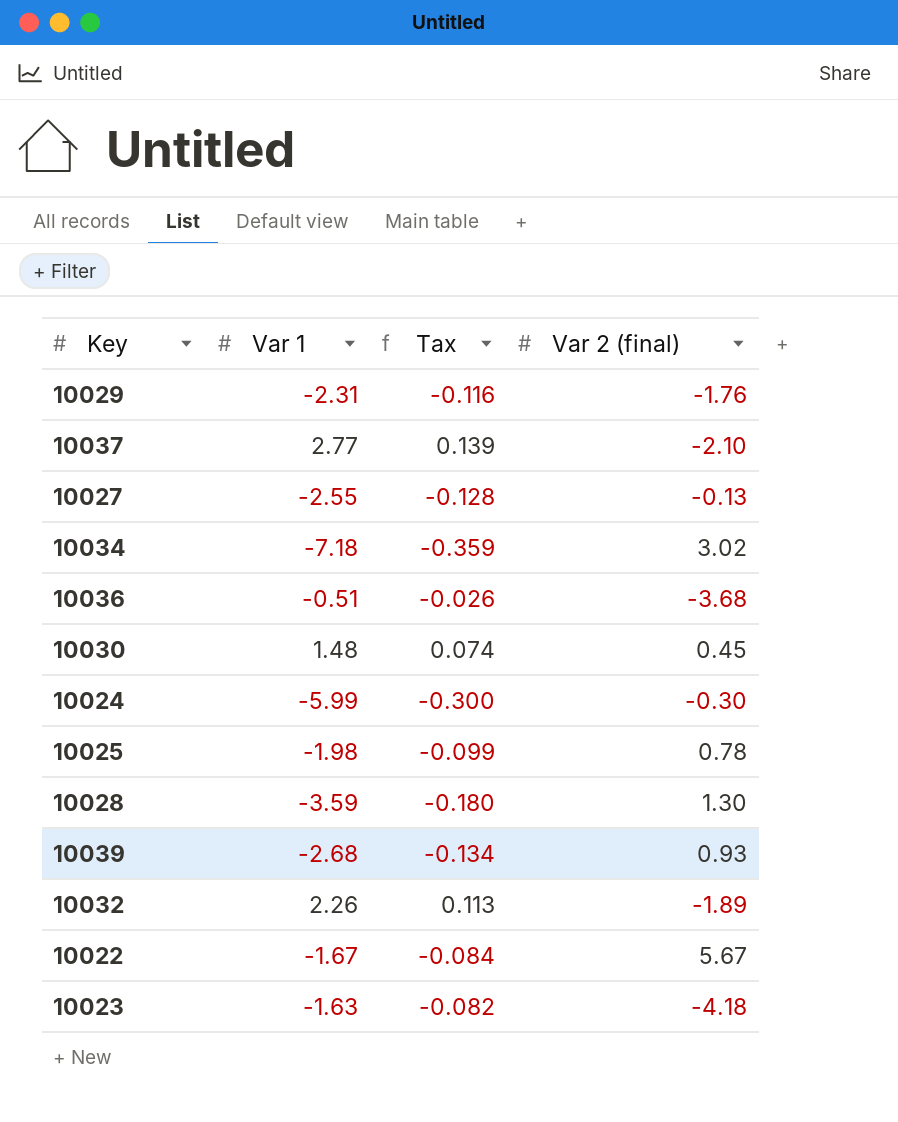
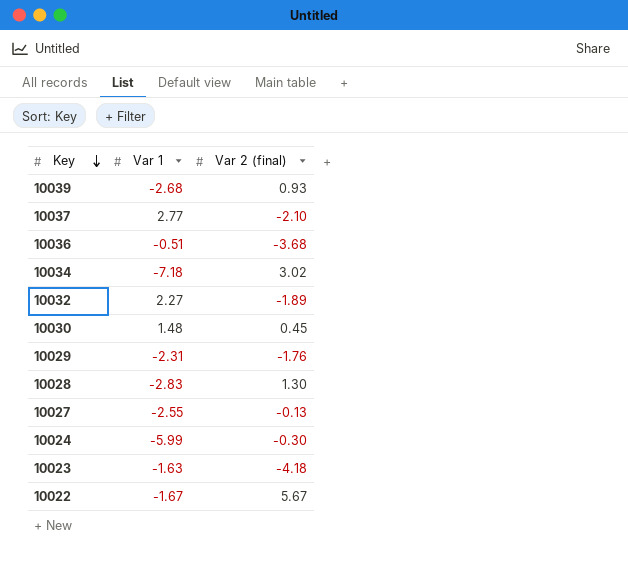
row order: none -> Key descending
column Tax | formula: [Var 1] * 0.05 -> none
row 10025: -1.98 | -0.099 | 0.78 -> none
10032 | Var 1: 2.26 -> 2.27
10028 | Var 1: -3.59 -> -2.83

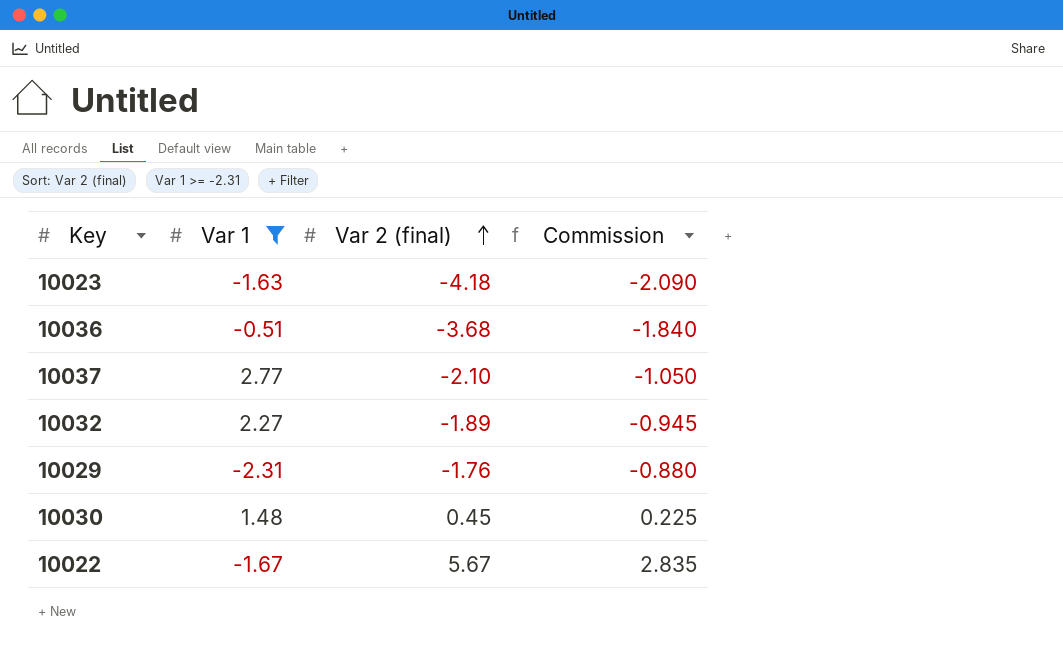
filter: none -> Var 1 >= -2.31
row order: Key descending -> Var 2 (final) ascending
column Commission | formula: none -> [Var 2 (final)] * 0.5

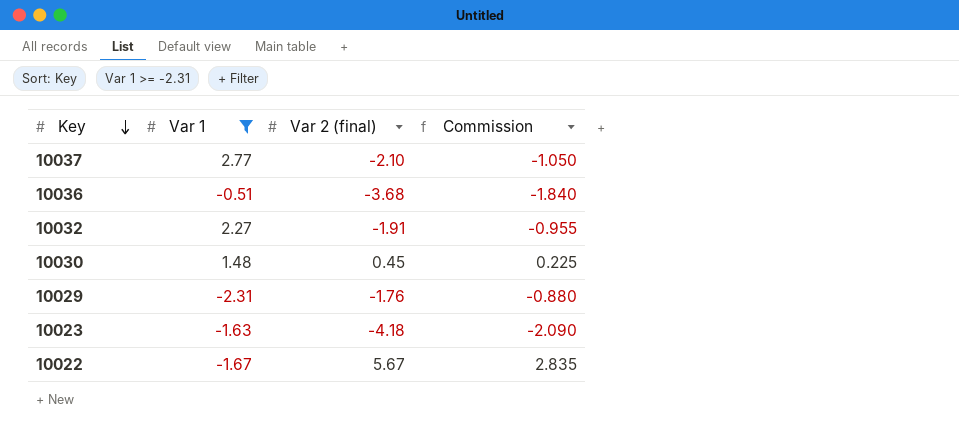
row order: Var 2 (final) ascending -> Key descending
10032 | Var 2 (final): -1.89 -> -1.91
10032 | Commission: -0.945 -> -0.955

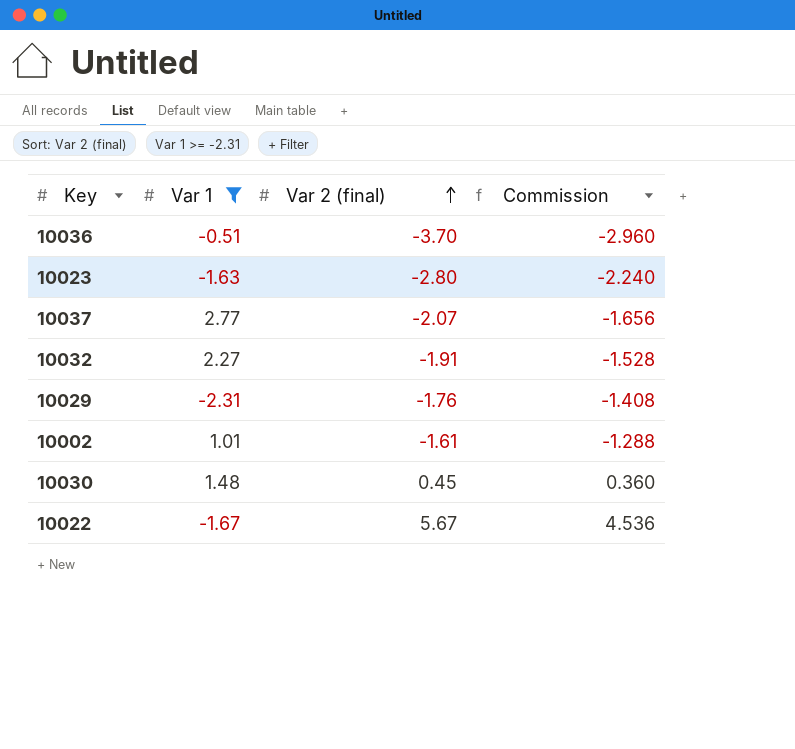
row order: Key descending -> Var 2 (final) ascending
column Commission | formula: [Var 2 (final)] * 0.5 -> [Var 2 (final)] * 0.8
10036 | Var 2 (final): -3.68 -> -3.70
10023 | Var 2 (final): -4.18 -> -2.80
10037 | Var 2 (final): -2.10 -> -2.07
row 10002: none -> 1.01 | -1.61 | -1.288

